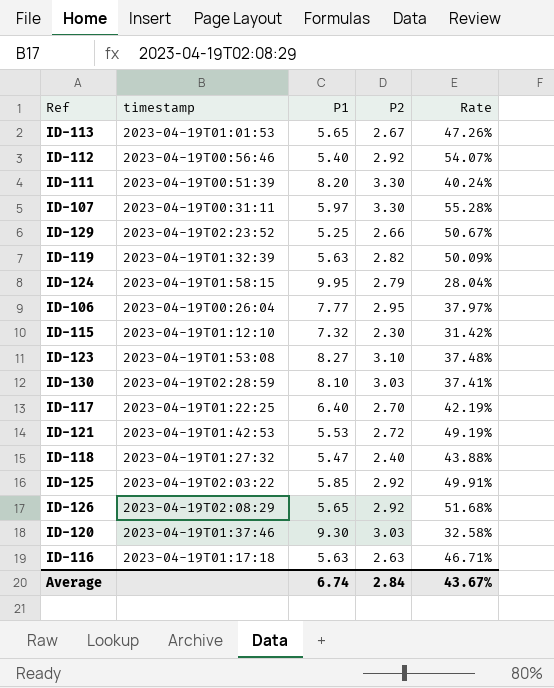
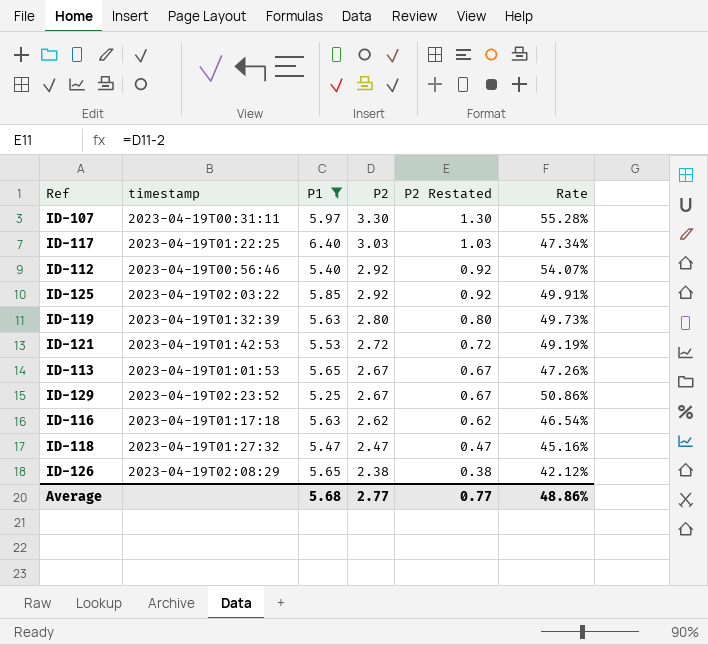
filter: none -> P1 <= 6.40
row order: none -> P2 descending
column P2 Restated | formula: none -> [P2] - 2
ID-117 | P2: 2.70 -> 3.03
ID-117 | Rate: 42.19% -> 47.34%
ID-119 | P2: 2.82 -> 2.80
ID-119 | Rate: 50.09% -> 49.73%
ID-129 | P2: 2.66 -> 2.67
ID-129 | Rate: 50.67% -> 50.86%
ID-116 | P2: 2.63 -> 2.62
ID-116 | Rate: 46.71% -> 46.54%
ID-118 | P2: 2.40 -> 2.47
ID-118 | Rate: 43.88% -> 45.16%
ID-126 | P2: 2.92 -> 2.38
ID-126 | Rate: 51.68% -> 42.12%
Average | P1: 6.74 -> 5.68
Average | P2: 2.84 -> 2.77
Average | Rate: 43.67% -> 48.86%

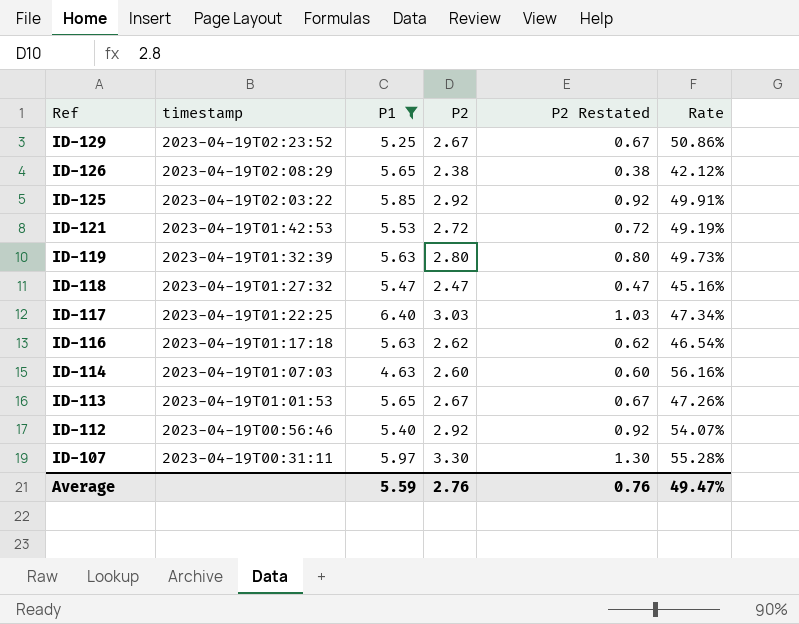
row order: P2 descending -> Ref descending
row ID-114: none -> 2023-04-19T01:07:03 | 4.63 | 2.60 | 0.60 | 56.16%
Average | P1: 5.68 -> 5.59
Average | P2: 2.77 -> 2.76
Average | P2 Restated: 0.77 -> 0.76
Average | Rate: 48.86% -> 49.47%

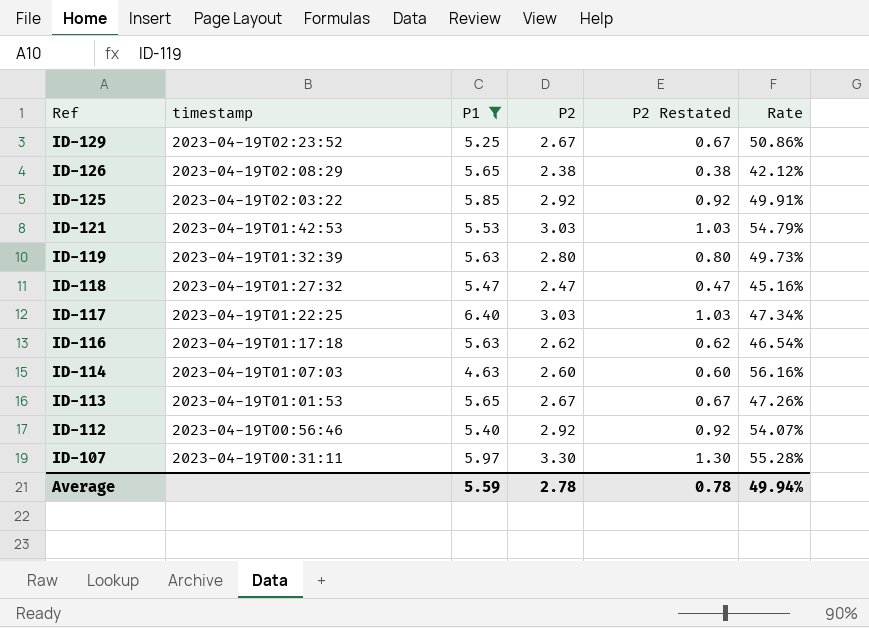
ID-121 | P2: 2.72 -> 3.03
ID-121 | P2 Restated: 0.72 -> 1.03
ID-121 | Rate: 49.19% -> 54.79%
Average | P2: 2.76 -> 2.78
Average | P2 Restated: 0.76 -> 0.78
Average | Rate: 49.47% -> 49.94%

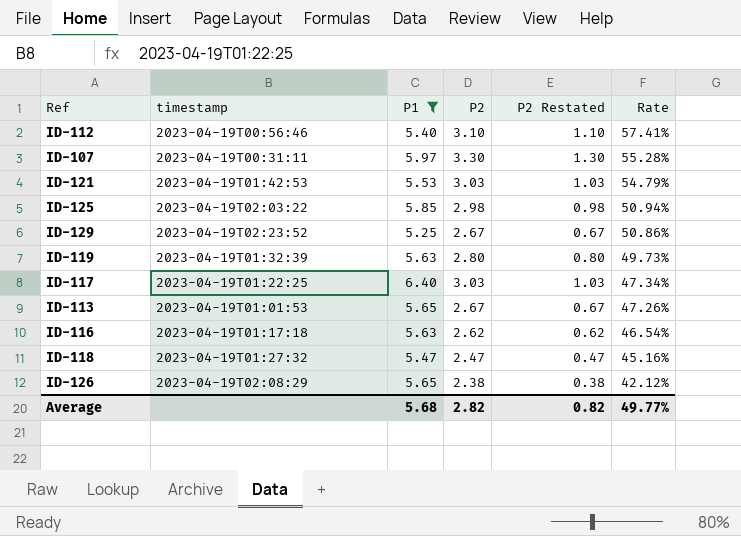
row order: Ref descending -> Rate descending
row ID-114: 2023-04-19T01:07:03 | 4.63 | 2.60 | 0.60 | 56.16% -> none
ID-112 | P2: 2.92 -> 3.10
ID-112 | P2 Restated: 0.92 -> 1.10
ID-112 | Rate: 54.07% -> 57.41%
ID-125 | P2: 2.92 -> 2.98
ID-125 | P2 Restated: 0.92 -> 0.98
ID-125 | Rate: 49.91% -> 50.94%
Average | P1: 5.59 -> 5.68
Average | P2: 2.78 -> 2.82
Average | P2 Restated: 0.78 -> 0.82
Average | Rate: 49.94% -> 49.77%

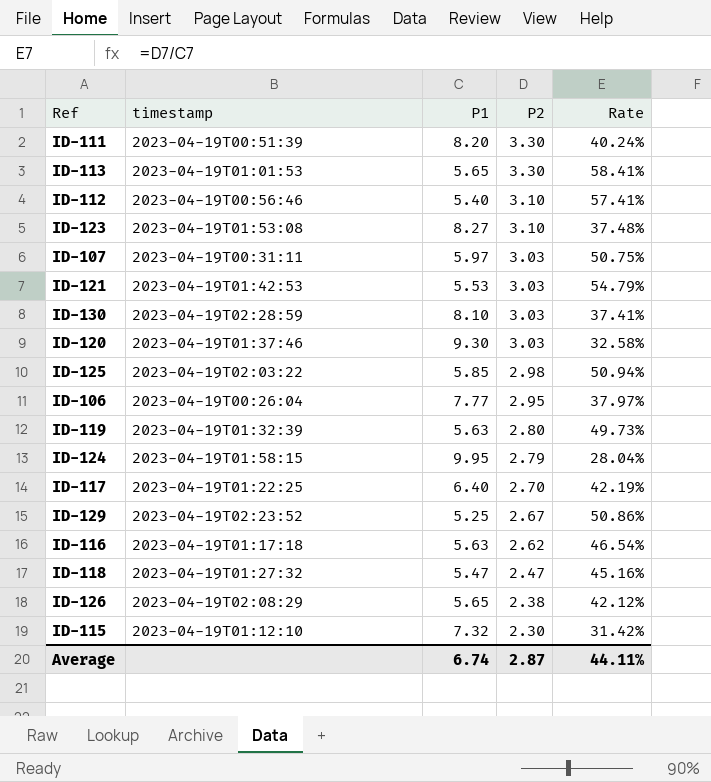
filter: P1 <= 6.40 -> none
row order: Rate descending -> P2 descending
column P2 Restated | formula: [P2] - 2 -> none
ID-113 | P2: 2.67 -> 3.30
ID-113 | Rate: 47.26% -> 58.41%
ID-107 | P2: 3.30 -> 3.03
ID-107 | Rate: 55.28% -> 50.75%
ID-117 | P2: 3.03 -> 2.70
ID-117 | Rate: 47.34% -> 42.19%
Average | P1: 5.68 -> 6.74
Average | P2: 2.82 -> 2.87
Average | Rate: 49.77% -> 44.11%

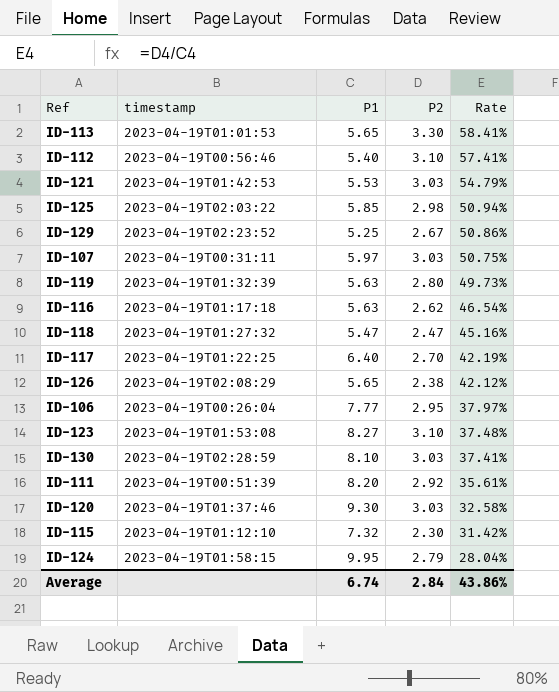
row order: P2 descending -> Rate descending
ID-111 | P2: 3.30 -> 2.92
ID-111 | Rate: 40.24% -> 35.61%
Average | P2: 2.87 -> 2.84
Average | Rate: 44.11% -> 43.86%

